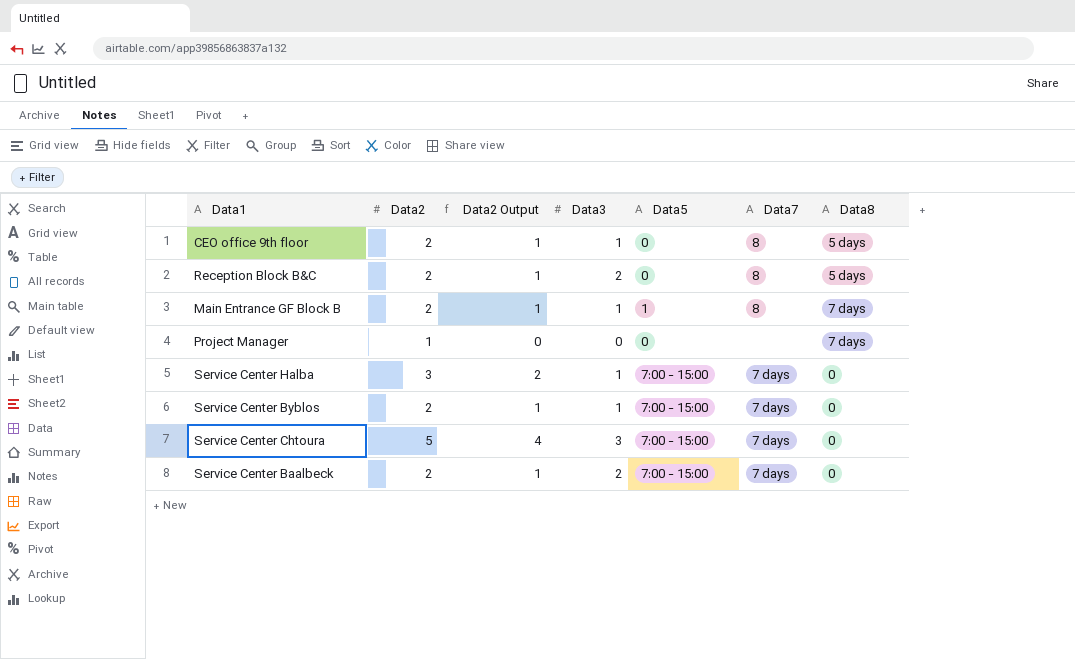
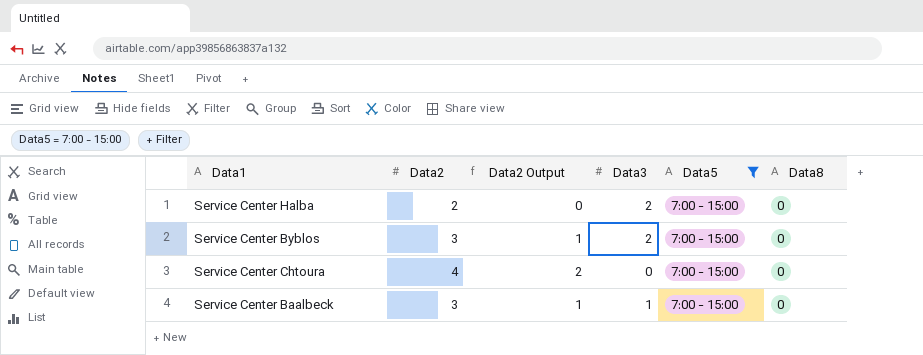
filter: none -> Data5 = 7:00 - 15:00
column Data7 | position: 6 -> none
column Data2 Output | formula: [Data2] - 1 -> [Data2] - 2
Service Center Halba | Data2: 3 -> 2
Service Center Halba | Data3: 1 -> 2
Service Center Byblos | Data2: 2 -> 3
Service Center Byblos | Data3: 1 -> 2
Service Center Chtoura | Data2: 5 -> 4
Service Center Chtoura | Data3: 3 -> 0
Service Center Baalbeck | Data2: 2 -> 3
Service Center Baalbeck | Data3: 2 -> 1

